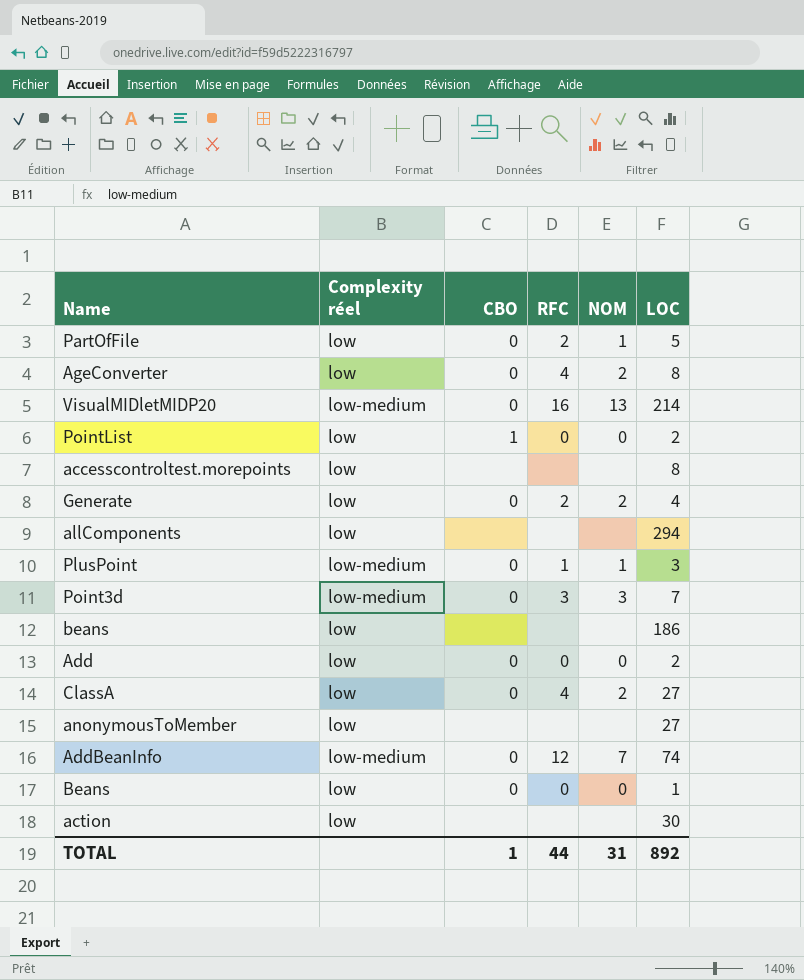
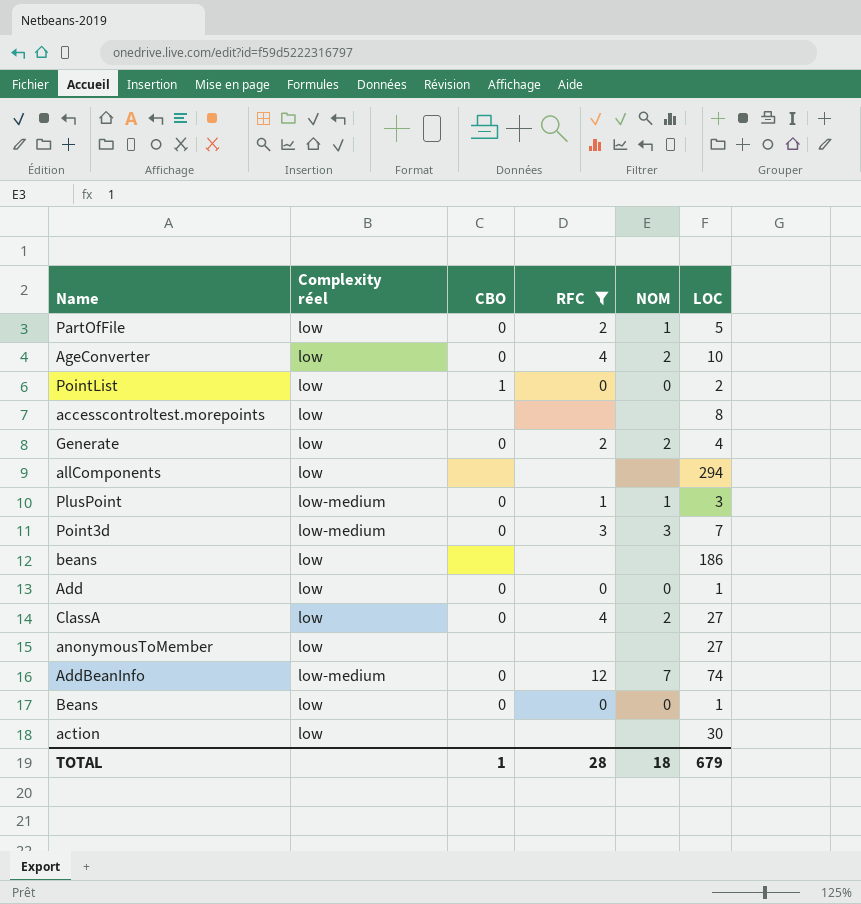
filter: none -> RFC != 16
AgeConverter | LOC: 8 -> 10
Add | LOC: 2 -> 1
TOTAL | RFC: 44 -> 28
TOTAL | NOM: 31 -> 18
TOTAL | LOC: 892 -> 679

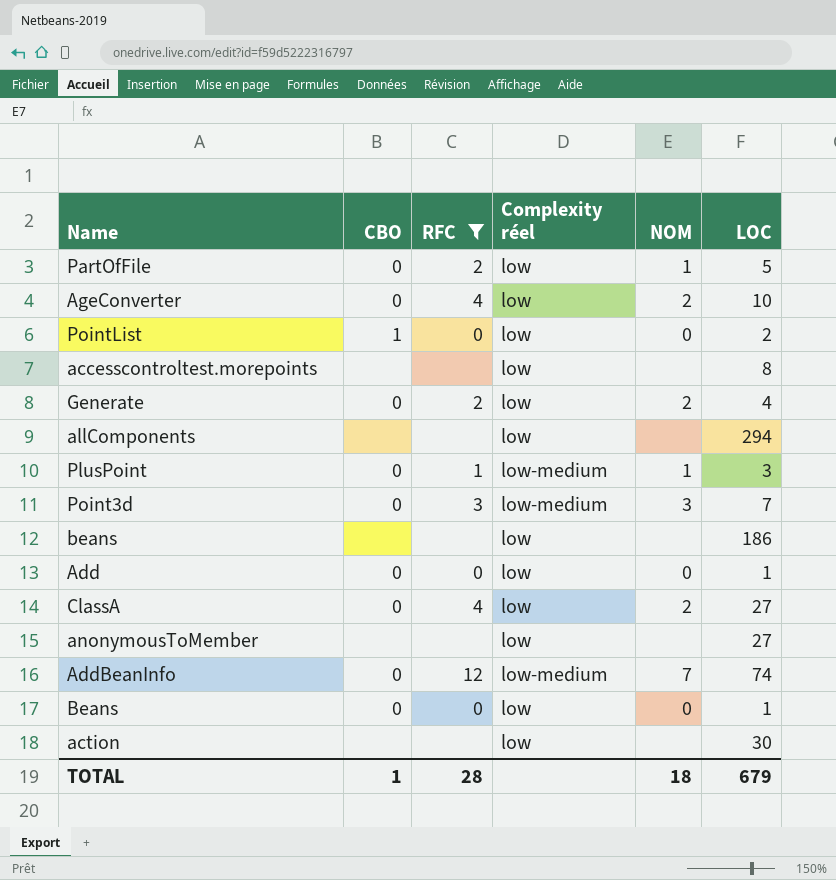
column Complexity réel | position: 2 -> 4

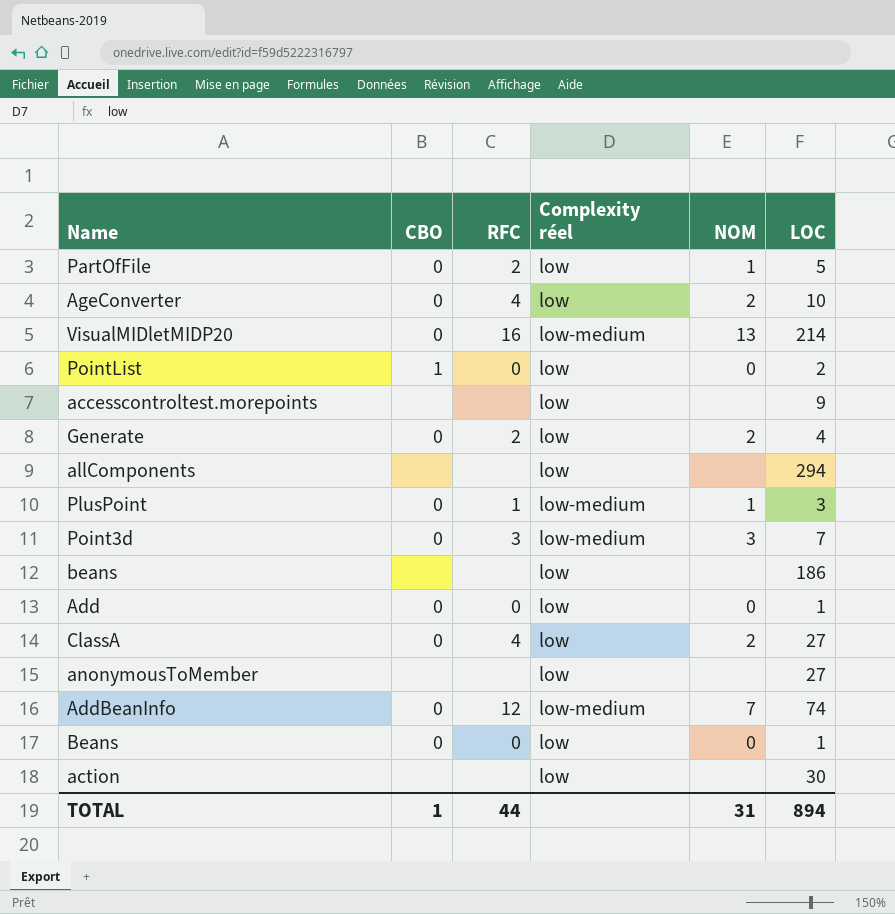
filter: RFC != 16 -> none
accesscontroltest.morepoints | LOC: 8 -> 9
TOTAL | RFC: 28 -> 44
TOTAL | NOM: 18 -> 31
TOTAL | LOC: 679 -> 894

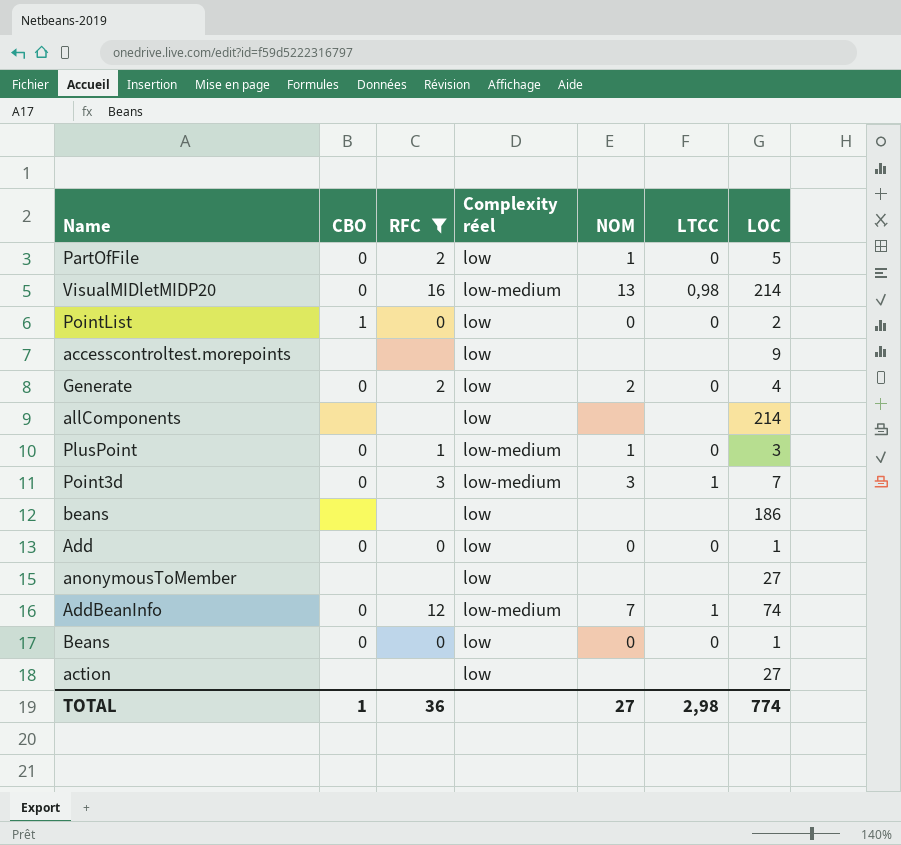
filter: none -> RFC != 4
column LTCC | position: none -> 6
allComponents | LOC: 294 -> 214
action | LOC: 30 -> 27
TOTAL | RFC: 44 -> 36
TOTAL | NOM: 31 -> 27
TOTAL | LOC: 894 -> 774

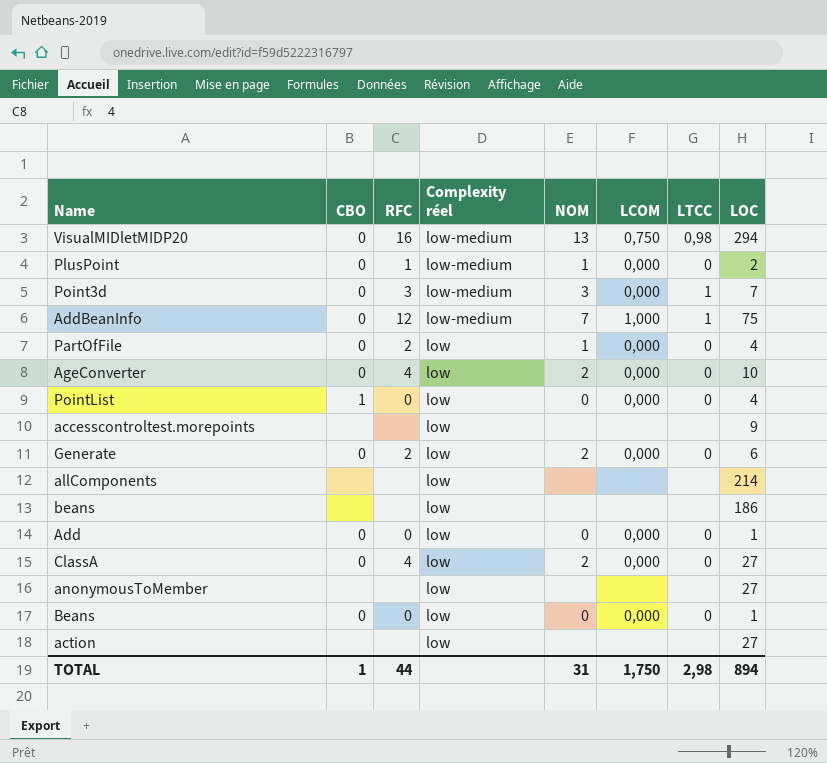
filter: RFC != 4 -> none
row order: none -> Complexity réel descending
column LCOM | position: none -> 6
VisualMIDletMIDP20 | LOC: 214 -> 294
PlusPoint | LOC: 3 -> 2
AddBeanInfo | LOC: 74 -> 75
PartOfFile | LOC: 5 -> 4
PointList | LOC: 2 -> 4
Generate | LOC: 4 -> 6
TOTAL | RFC: 36 -> 44
TOTAL | NOM: 27 -> 31
TOTAL | LOC: 774 -> 894

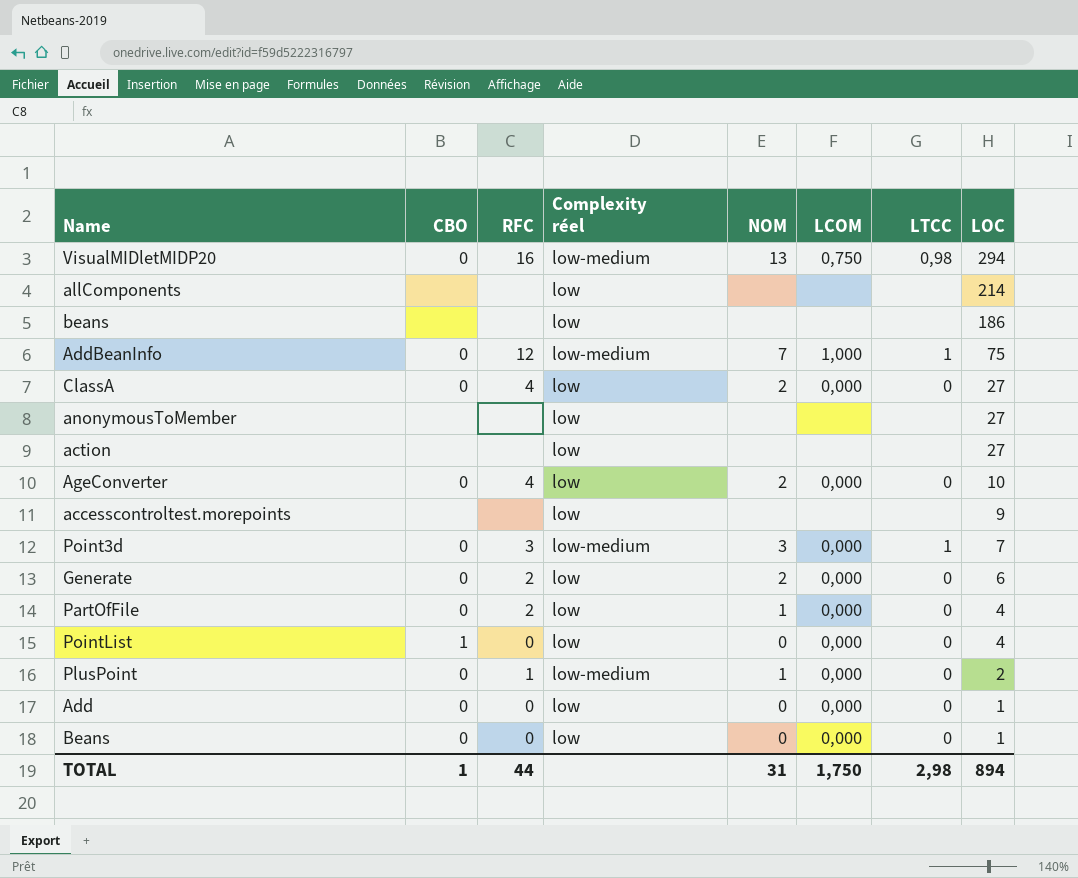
row order: Complexity réel descending -> LOC descending

